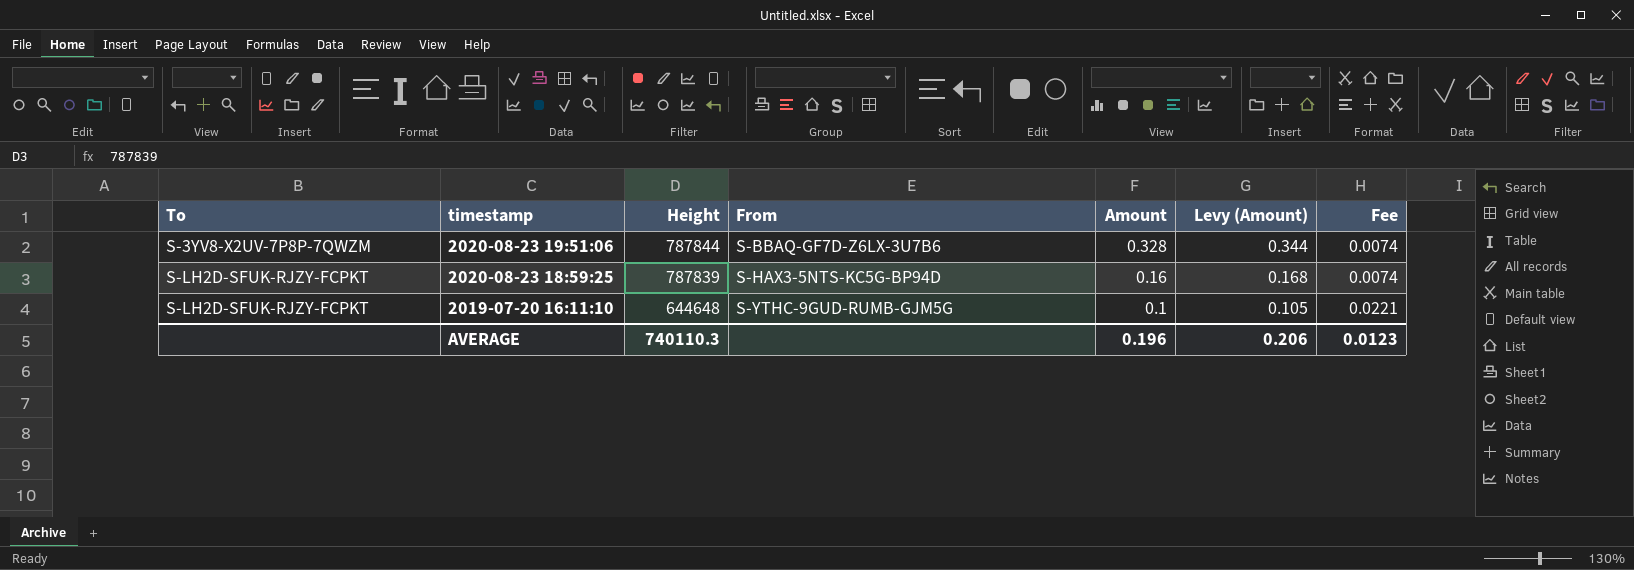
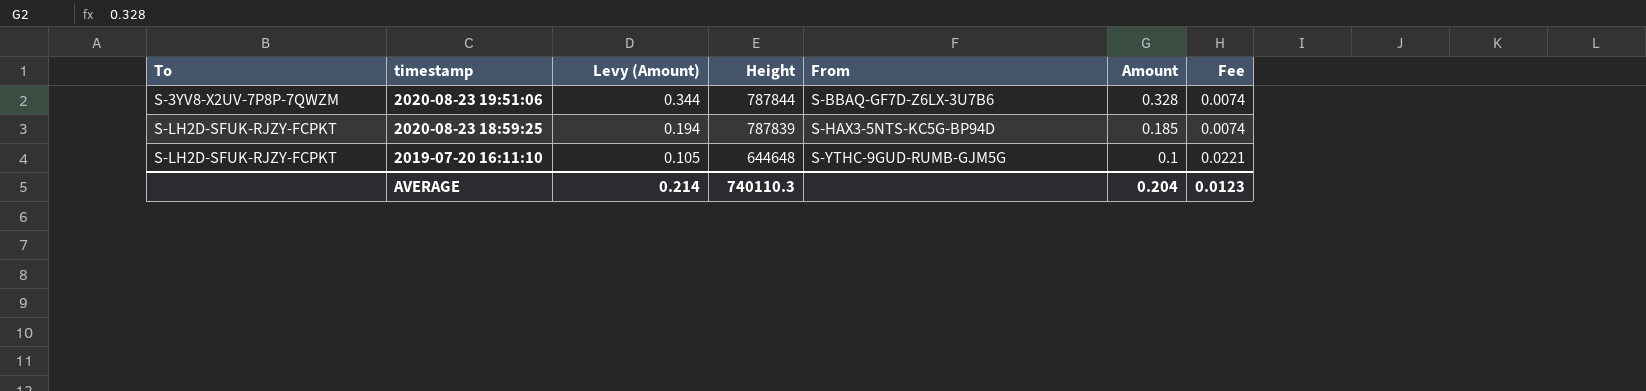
column Levy (Amount) | position: 6 -> 3
2020-08-23 18:59:25 | Levy (Amount): 0.168 -> 0.194
2020-08-23 18:59:25 | Amount: 0.16 -> 0.185
AVERAGE | Levy (Amount): 0.206 -> 0.214
AVERAGE | Amount: 0.196 -> 0.204

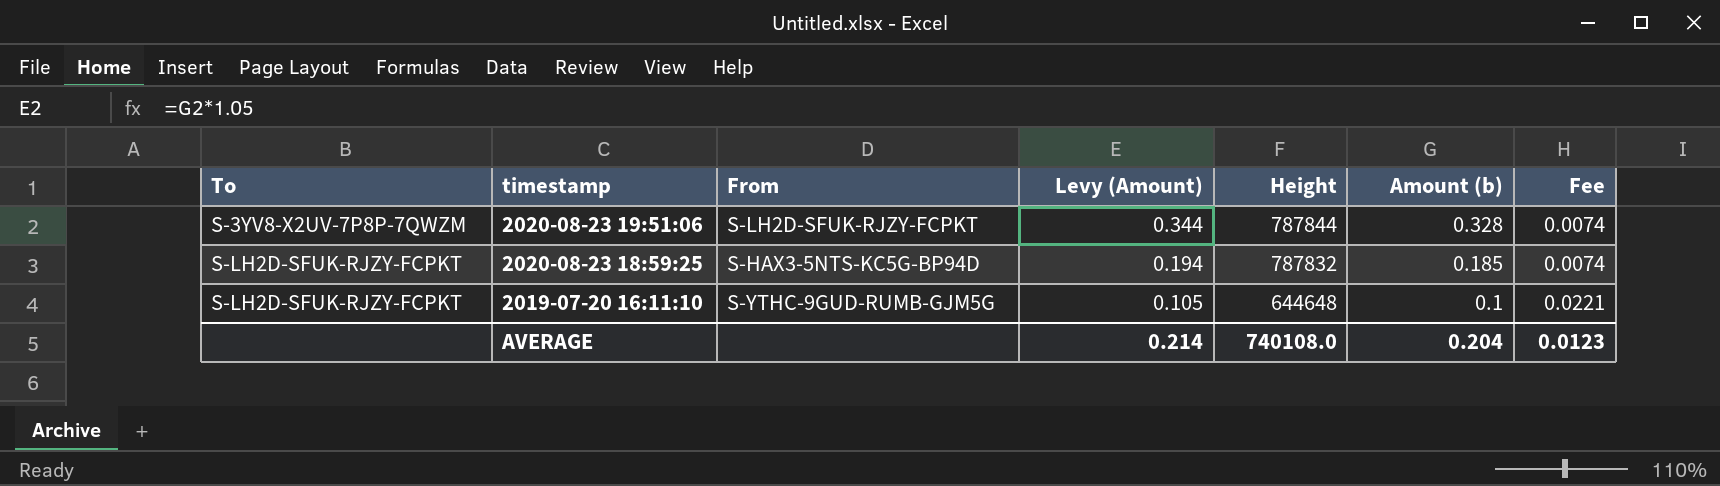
column From | position: 5 -> 3
column name: Amount -> Amount (b)
2020-08-23 19:51:06 | From: S-BBAQ-GF7D-Z6LX-3U7B6 -> S-LH2D-SFUK-RJZY-FCPKT
2020-08-23 18:59:25 | Height: 787839 -> 787832
AVERAGE | Height: 740110.3 -> 740108.0

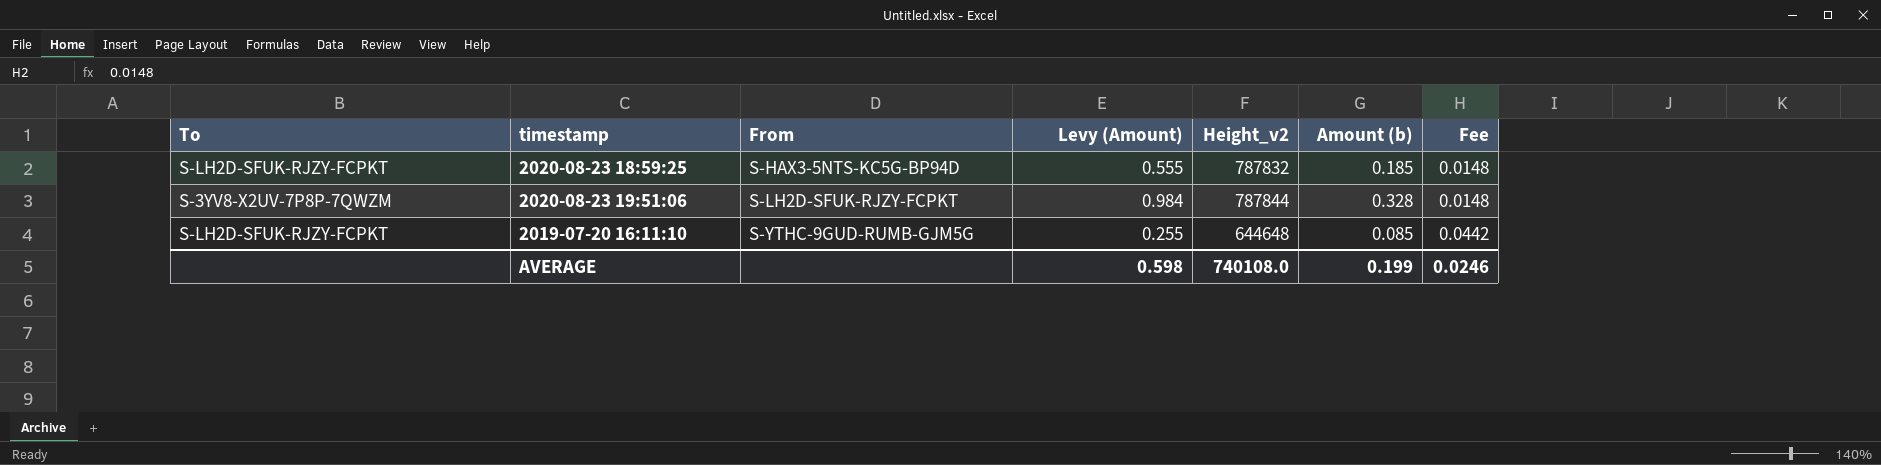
row order: To ascending -> From ascending
column Levy (Amount) | formula: [Amount (b)] * 1.05 -> [Amount (b)] * 3
column name: Height -> Height_v2
2020-08-23 18:59:25 | Fee: 0.0074 -> 0.0148
2020-08-23 19:51:06 | Fee: 0.0074 -> 0.0148
2019-07-20 16:11:10 | Amount (b): 0.1 -> 0.085
2019-07-20 16:11:10 | Fee: 0.0221 -> 0.0442
AVERAGE | Levy (Amount): 0.214 -> 0.598
AVERAGE | Amount (b): 0.204 -> 0.199
AVERAGE | Fee: 0.0123 -> 0.0246

